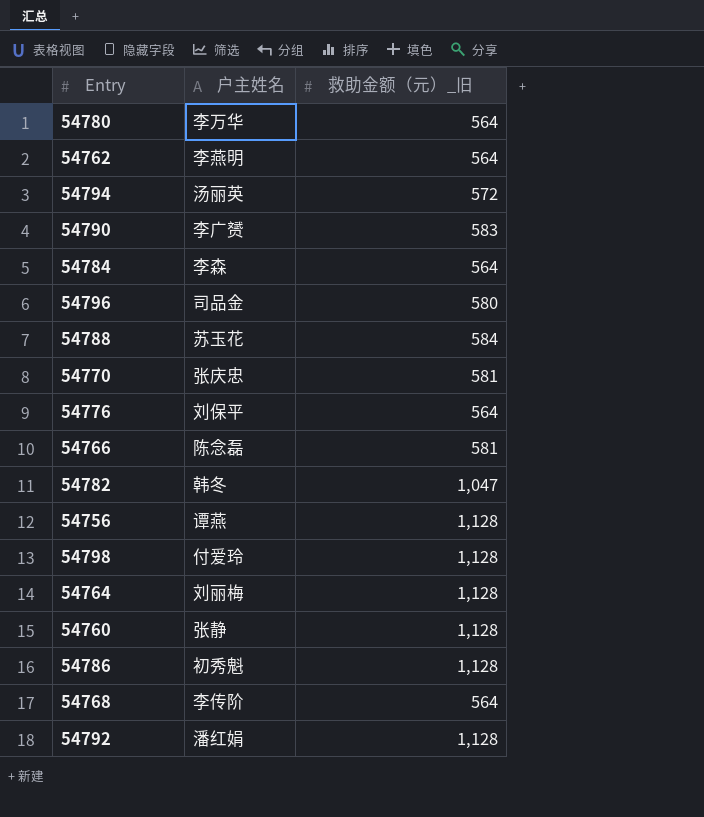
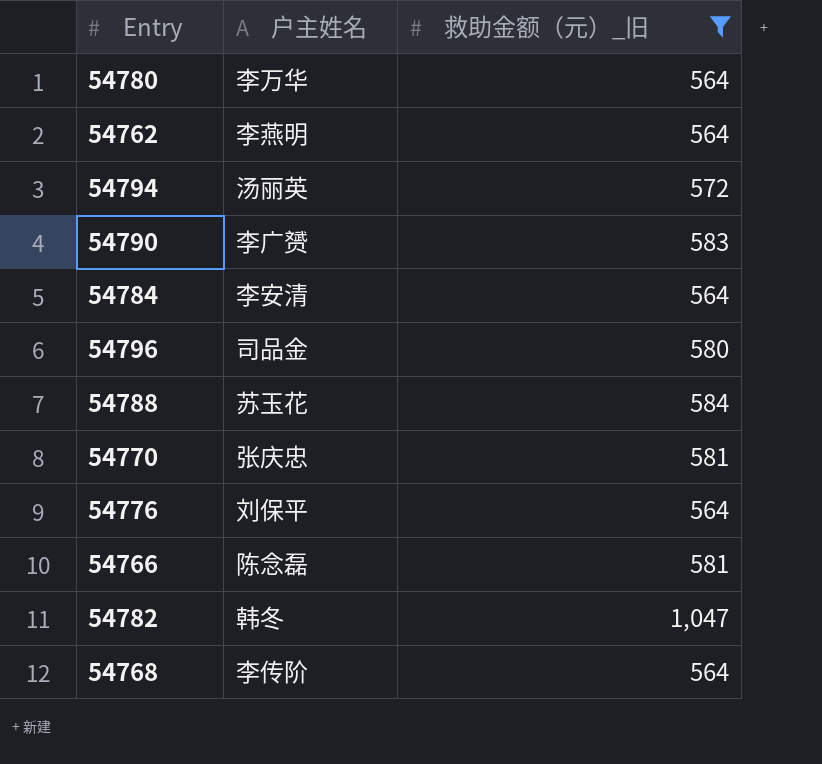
filter: none -> 救助金额（元）_旧 != 1,128
54784 | 户主姓名: 李森 -> 李安清

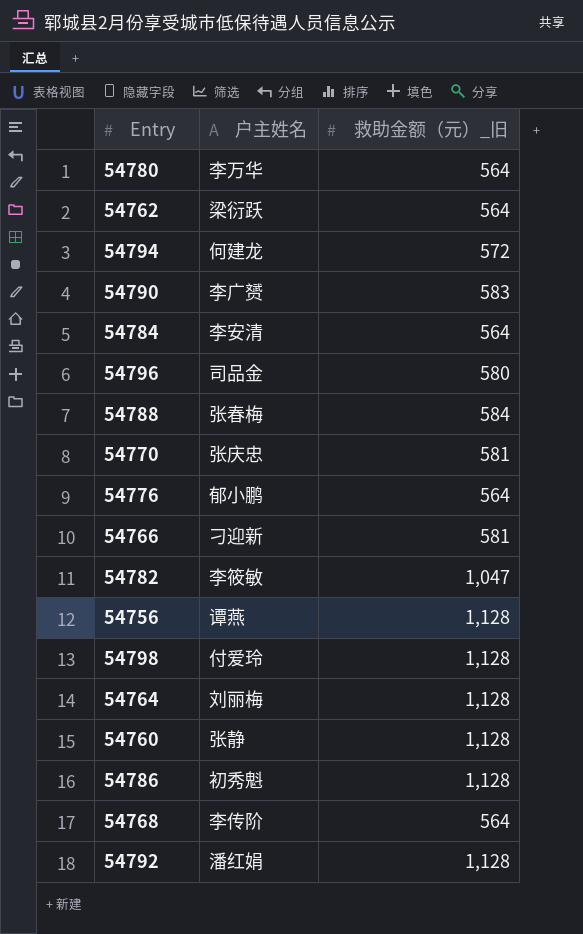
filter: 救助金额（元）_旧 != 1,128 -> none
54762 | 户主姓名: 李燕明 -> 梁衍跃
54794 | 户主姓名: 汤丽英 -> 何建龙
54788 | 户主姓名: 苏玉花 -> 张春梅
54776 | 户主姓名: 刘保平 -> 郁小鹏
54766 | 户主姓名: 陈念磊 -> 刁迎新
54782 | 户主姓名: 韩冬 -> 李筱敏

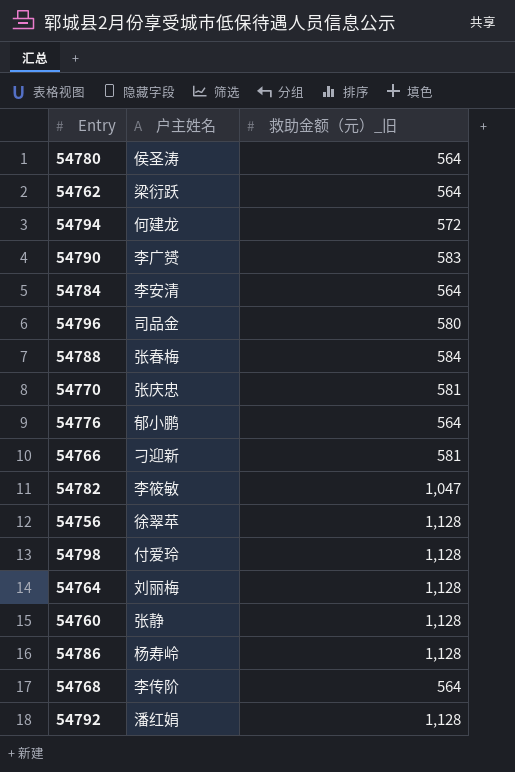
54780 | 户主姓名: 李万华 -> 侯圣涛
54756 | 户主姓名: 谭燕 -> 徐翠苹
54786 | 户主姓名: 初秀魁 -> 杨寿岭

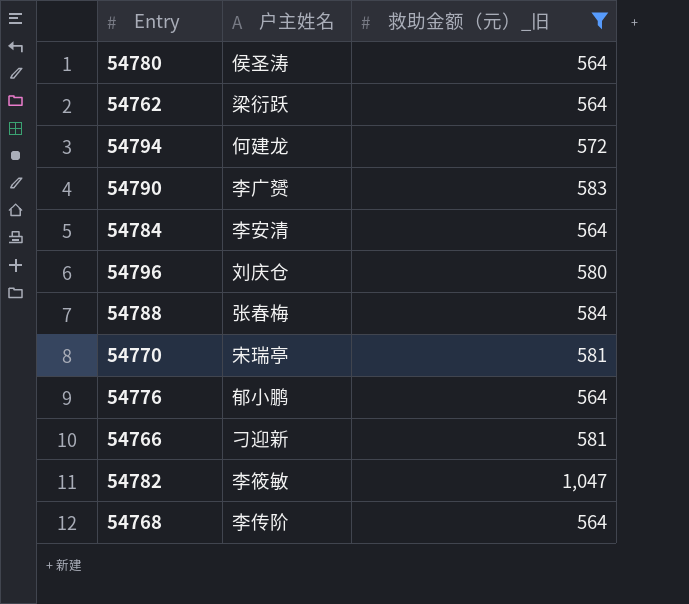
filter: none -> 救助金额（元）_旧 != 1,128
54796 | 户主姓名: 司品金 -> 刘庆仓
54770 | 户主姓名: 张庆忠 -> 宋瑞亭

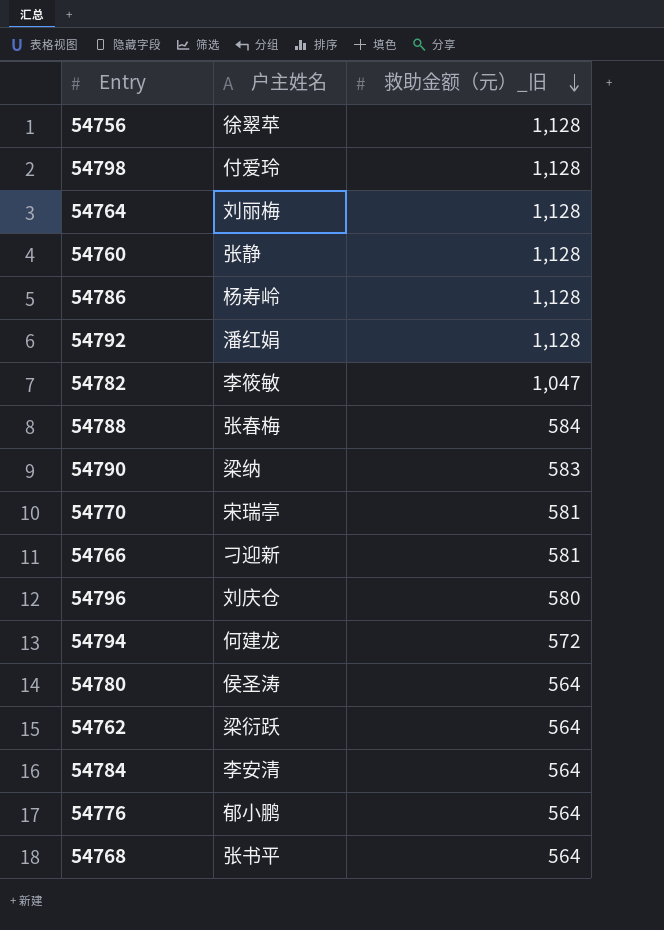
filter: 救助金额（元）_旧 != 1,128 -> none
row order: none -> 救助金额（元）_旧 descending
54790 | 户主姓名: 李广赟 -> 梁纳
54768 | 户主姓名: 李传阶 -> 张书平

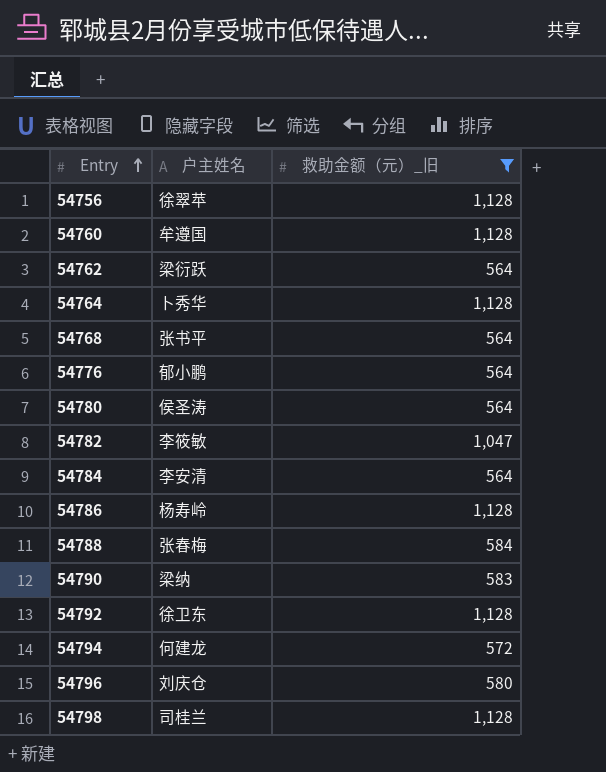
filter: none -> 救助金额（元）_旧 != 581
row order: 救助金额（元）_旧 descending -> Entry ascending
54760 | 户主姓名: 张静 -> 牟遵国
54764 | 户主姓名: 刘丽梅 -> 卜秀华
54792 | 户主姓名: 潘红娟 -> 徐卫东
54798 | 户主姓名: 付爱玲 -> 司桂兰

